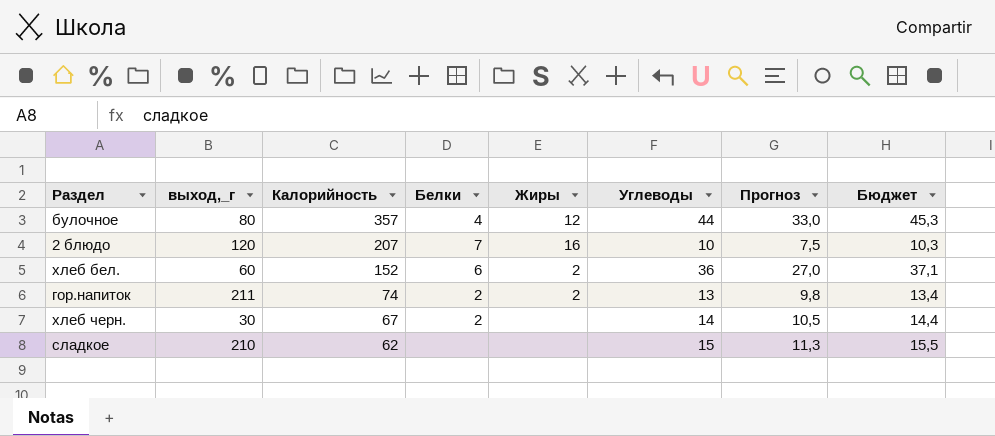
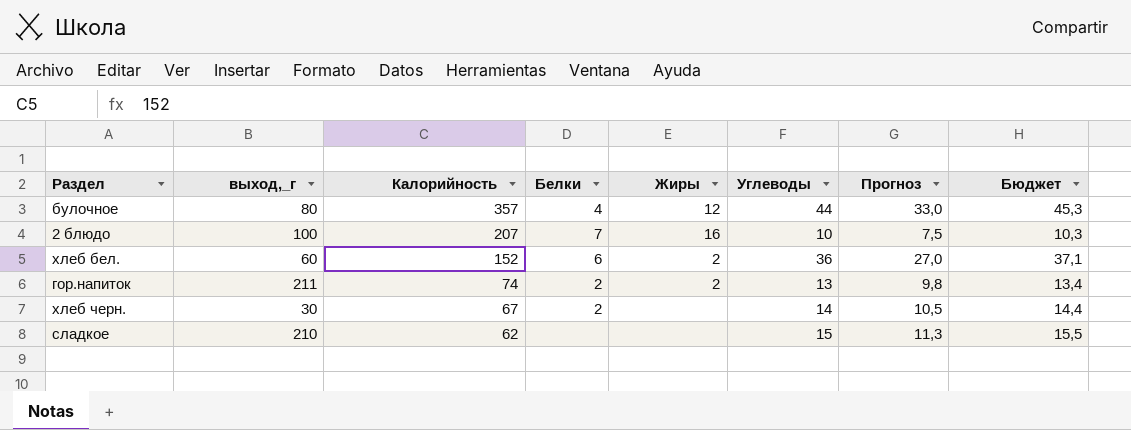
2 блюдо | выход,_г: 120 -> 100

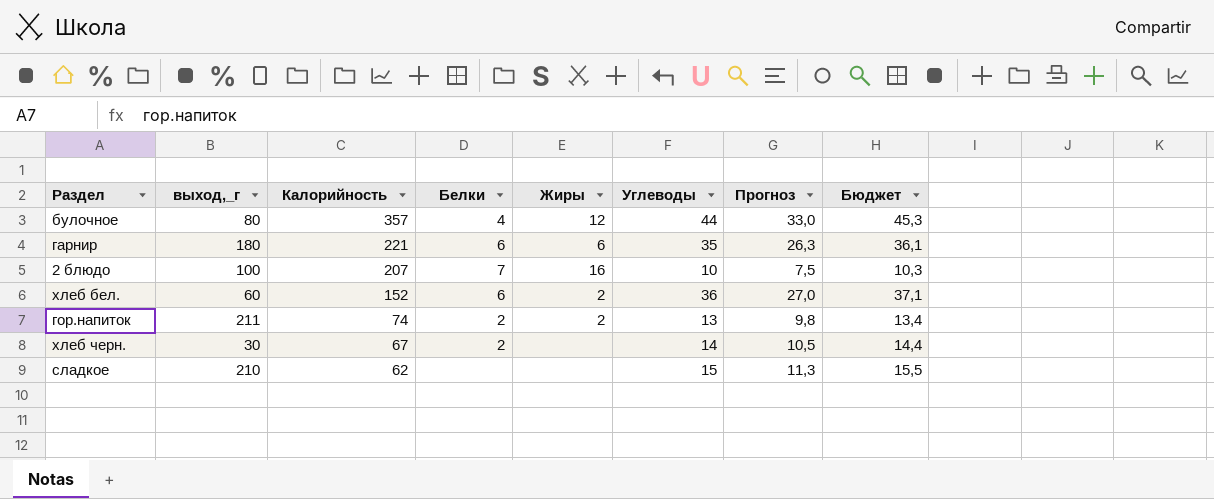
row гарнир: none -> 180 | 221 | 6 | 6 | 35 | 26,3 | 36,1

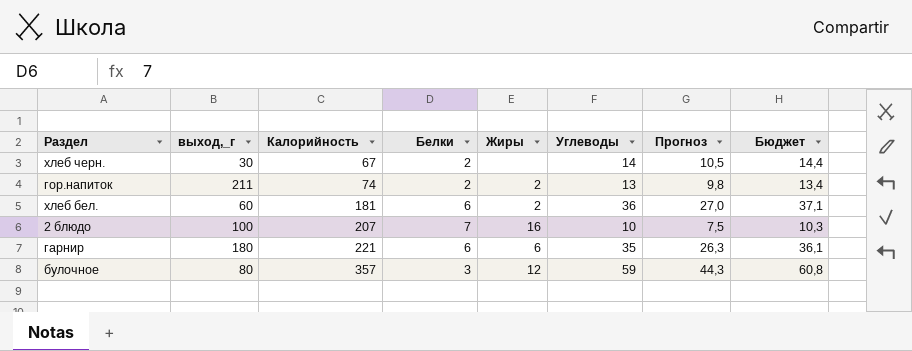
row order: Калорийность descending -> Калорийность ascending
row сладкое: 210 | 62 | none | none | 15 | 11,3 | 15,5 -> none
хлеб бел. | Калорийность: 152 -> 181
булочное | Белки: 4 -> 3
булочное | Углеводы: 44 -> 59
булочное | Прогноз: 33,0 -> 44,3
булочное | Бюджет: 45,3 -> 60,8

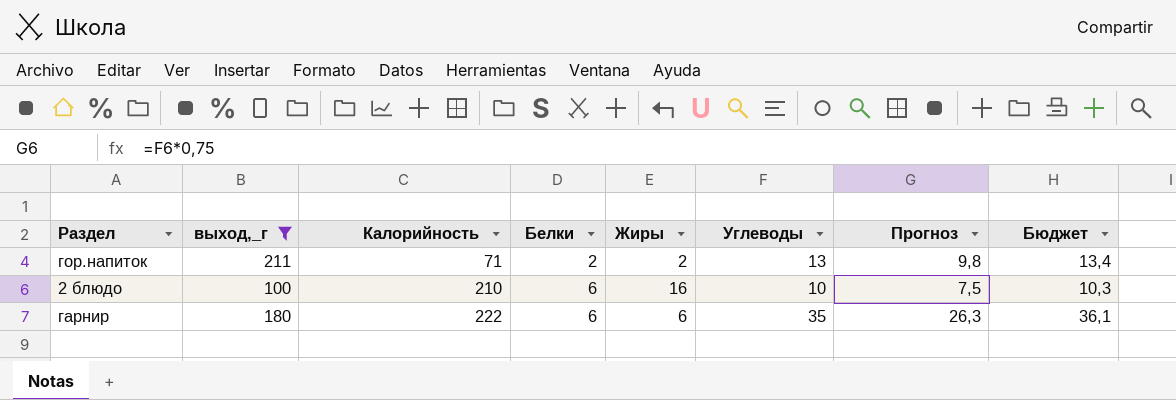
filter: none -> выход,_г >= 100
гор.напиток | Калорийность: 74 -> 71
2 блюдо | Калорийность: 207 -> 210
2 блюдо | Белки: 7 -> 6
гарнир | Калорийность: 221 -> 222

